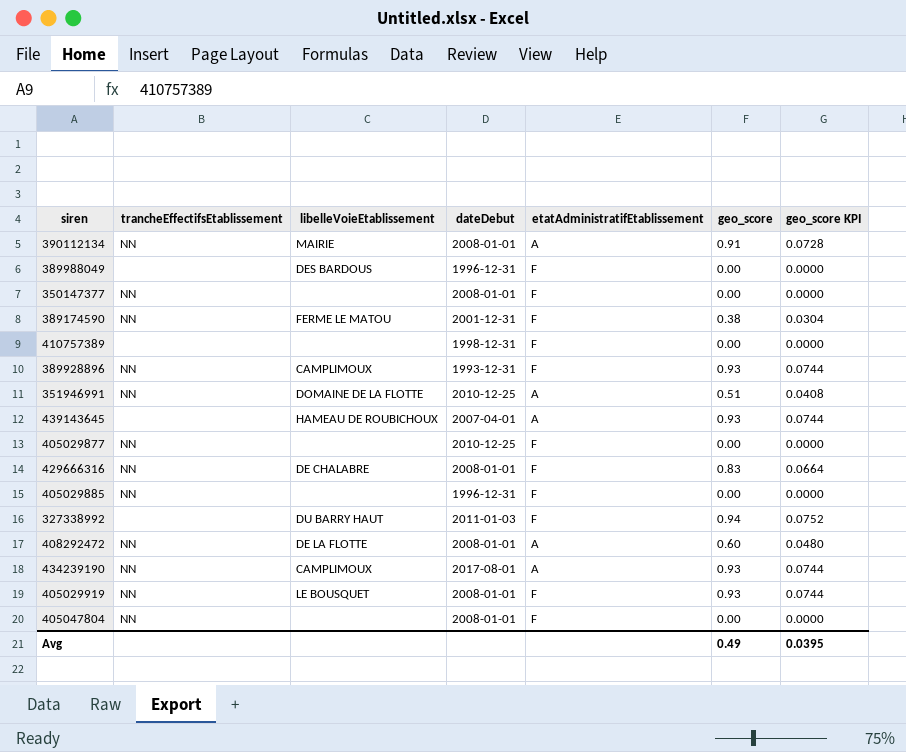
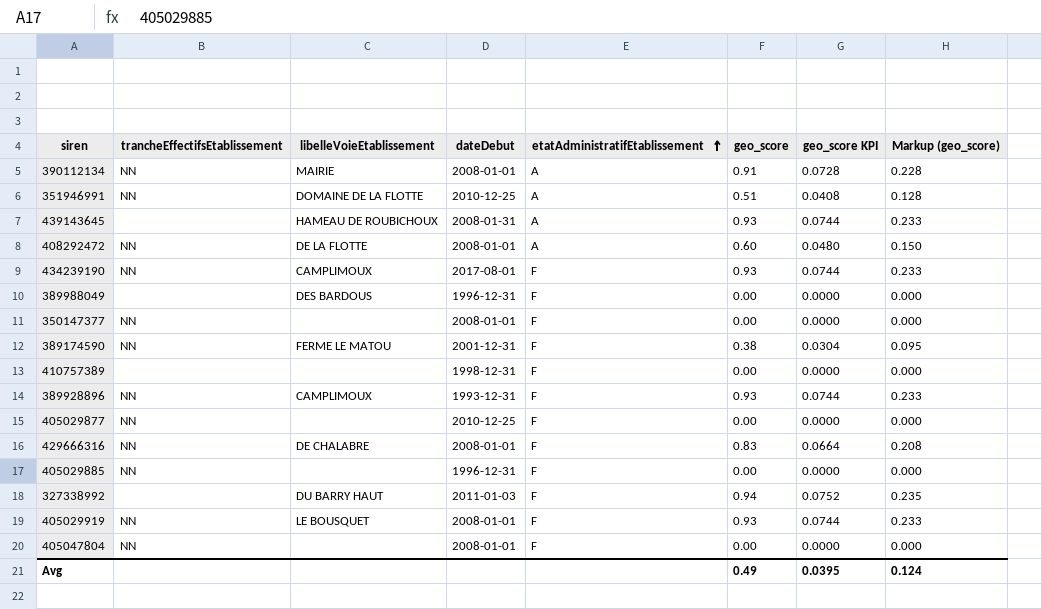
row order: none -> etatAdministratifEtablissement ascending
column Markup (geo_score) | formula: none -> [geo_score] * 0.25
439143645 | dateDebut: 2007-04-01 -> 2008-01-31
434239190 | etatAdministratifEtablissement: A -> F

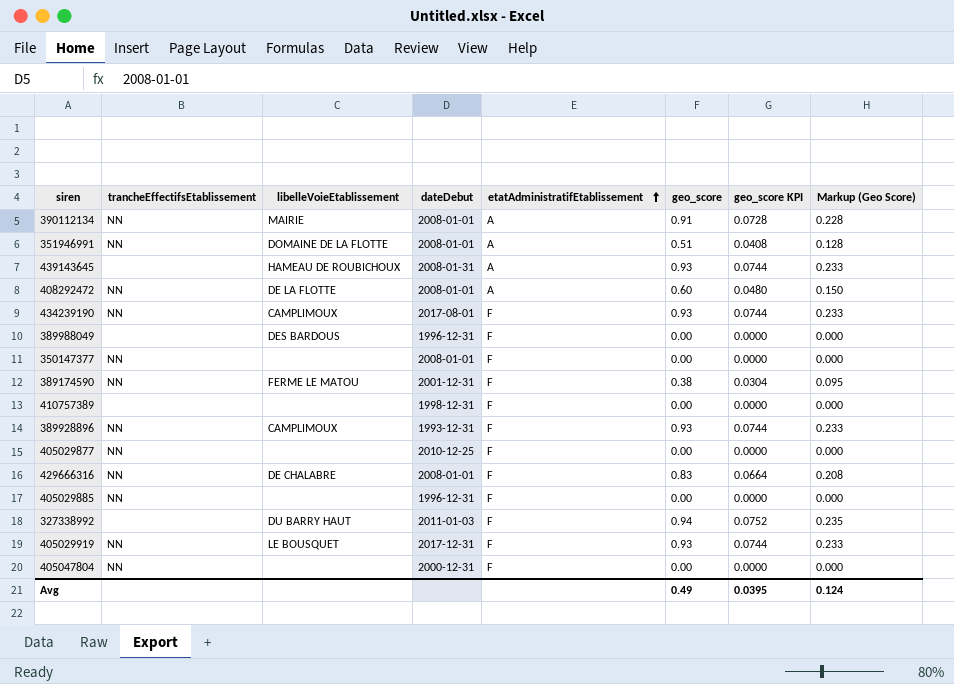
column name: Markup (geo_score) -> Markup (Geo Score)
351946991 | dateDebut: 2010-12-25 -> 2008-01-01
405029919 | dateDebut: 2008-01-01 -> 2017-12-31
405047804 | dateDebut: 2008-01-01 -> 2000-12-31

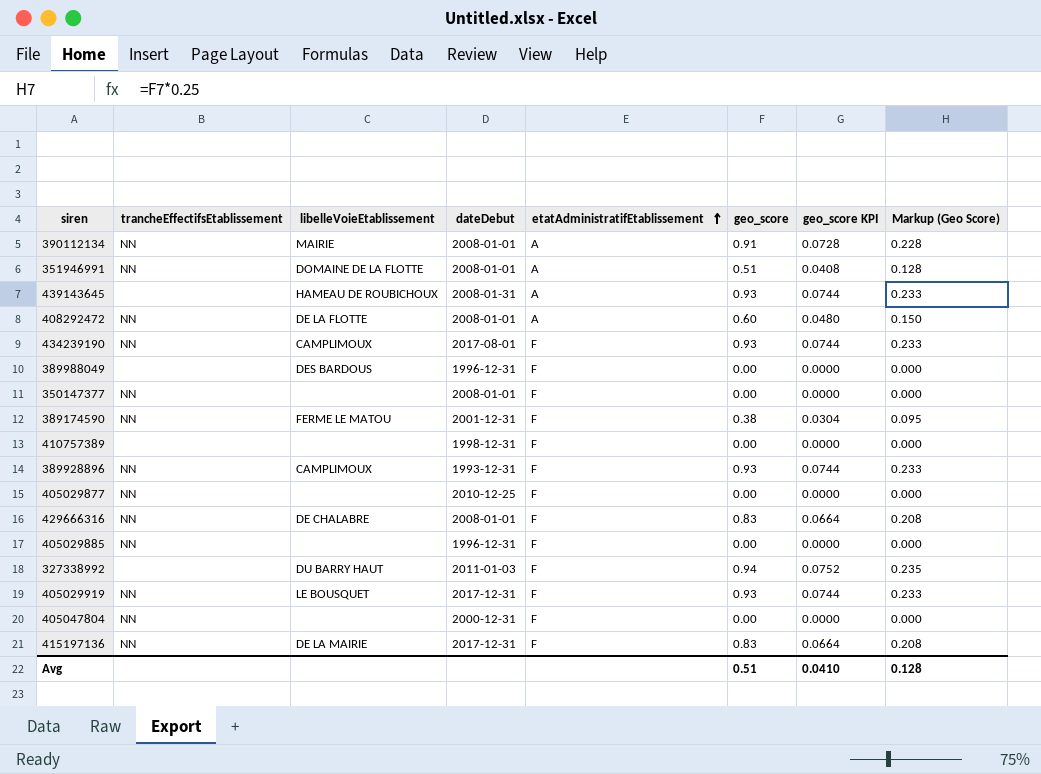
row 415197136: none -> NN | DE LA MAIRIE | 2017-12-31 | F | 0.83 | 0.0664 | 0.208
Avg | geo_score: 0.49 -> 0.51
Avg | geo_score KPI: 0.0395 -> 0.0410
Avg | Markup (Geo Score): 0.124 -> 0.128

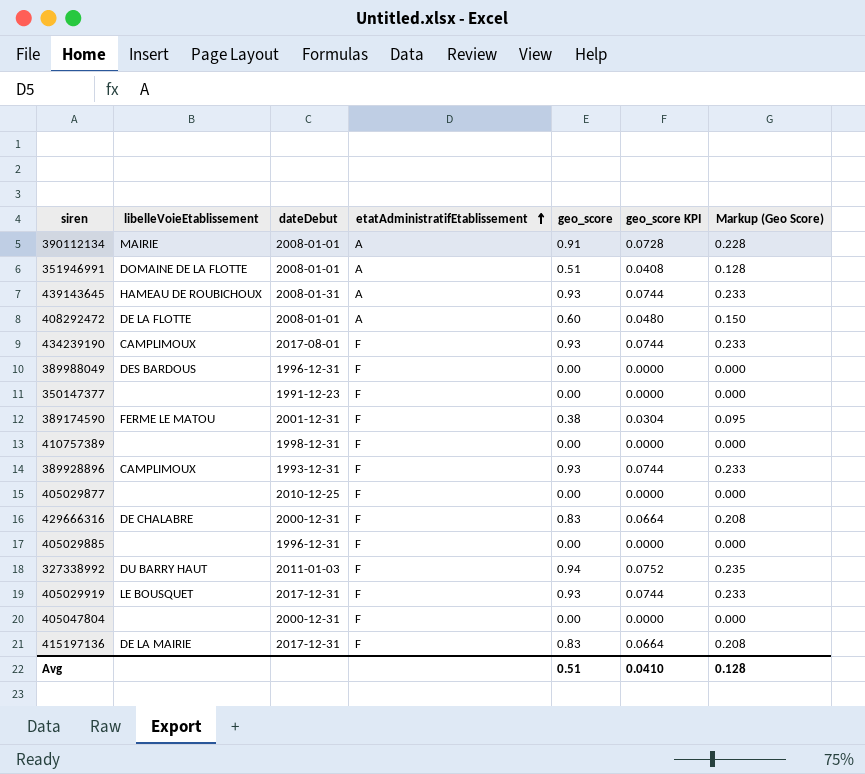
column trancheEffectifsEtablissement | position: 2 -> none
350147377 | dateDebut: 2008-01-01 -> 1991-12-23
429666316 | dateDebut: 2008-01-01 -> 2000-12-31

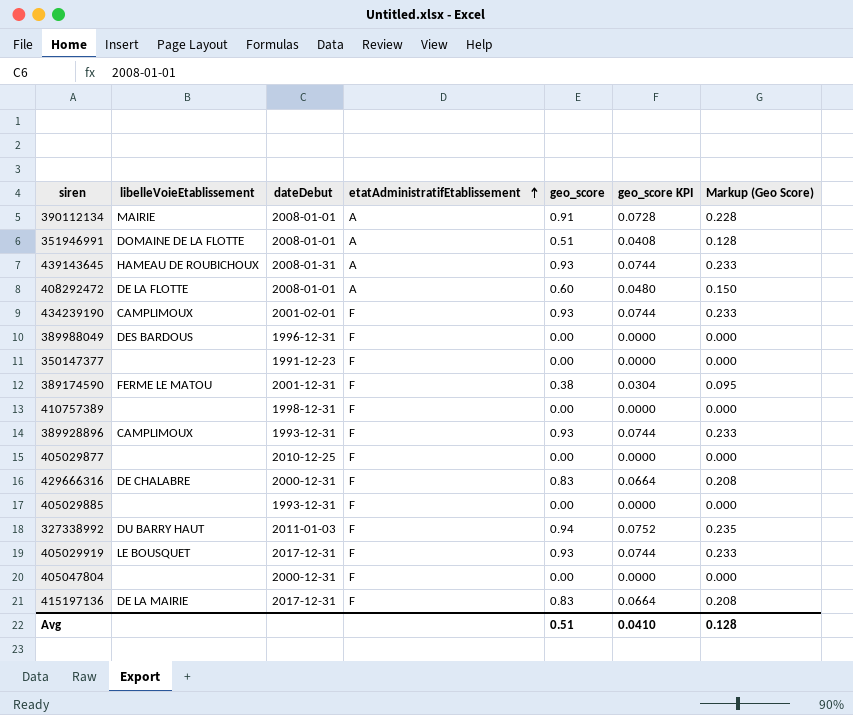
434239190 | dateDebut: 2017-08-01 -> 2001-02-01
405029885 | dateDebut: 1996-12-31 -> 1993-12-31

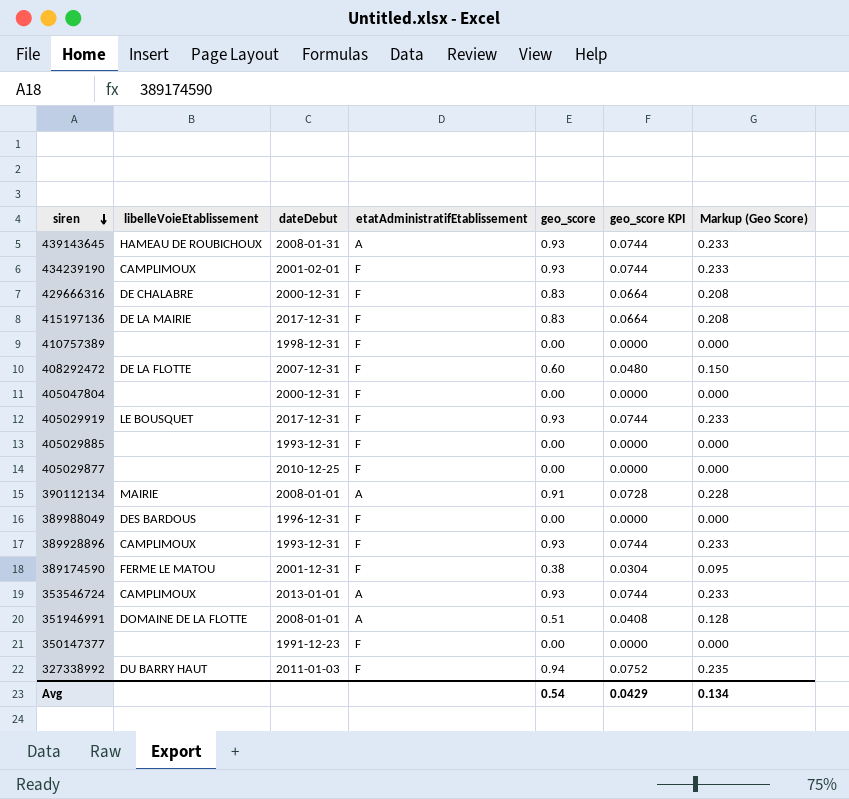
row order: etatAdministratifEtablissement ascending -> siren descending
408292472 | dateDebut: 2008-01-01 -> 2007-12-31
408292472 | etatAdministratifEtablissement: A -> F
row 353546724: none -> CAMPLIMOUX | 2013-01-01 | A | 0.93 | 0.0744 | 0.233
Avg | geo_score: 0.51 -> 0.54
Avg | geo_score KPI: 0.0410 -> 0.0429
Avg | Markup (Geo Score): 0.128 -> 0.134

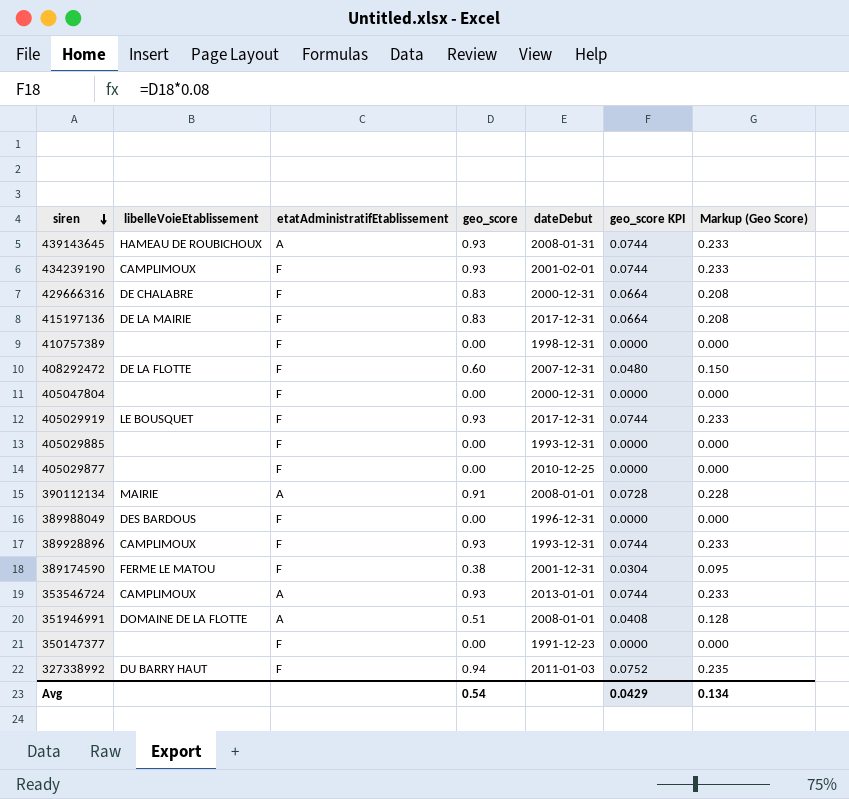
column dateDebut | position: 3 -> 5

